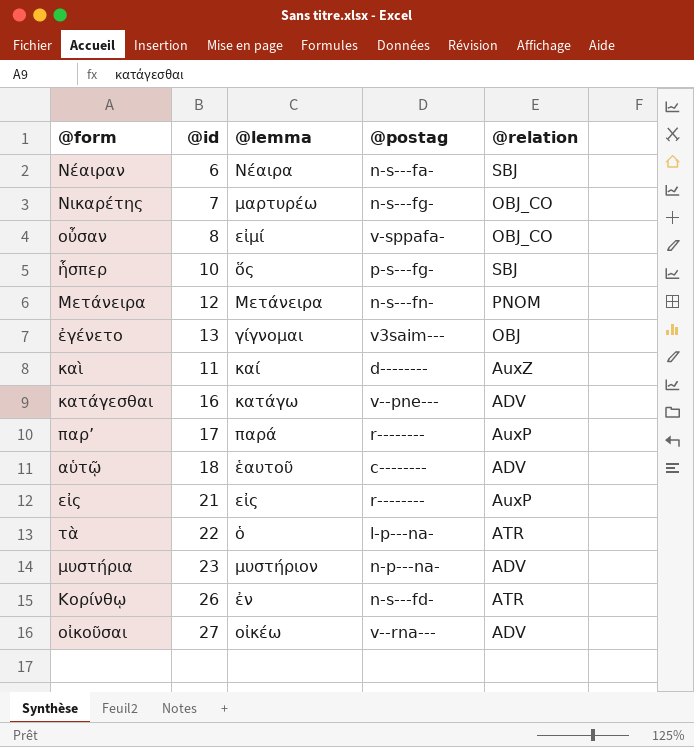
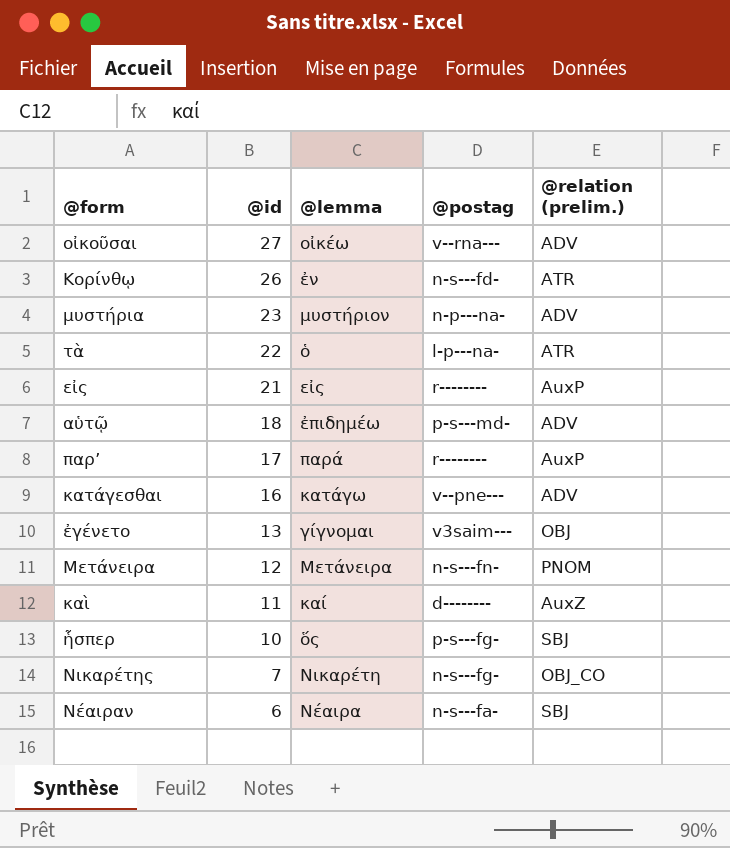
row order: none -> @id descending
column name: @relation -> @relation (prelim.)
row οὖσαν: 8 | εἰμί | v-sppafa- | OBJ_CO -> none
αὑτῷ | @lemma: ἑαυτοῦ -> ἐπιδημέω
αὑτῷ | @postag: c-------- -> p-s---md-
Νικαρέτης | @lemma: μαρτυρέω -> Νικαρέτη

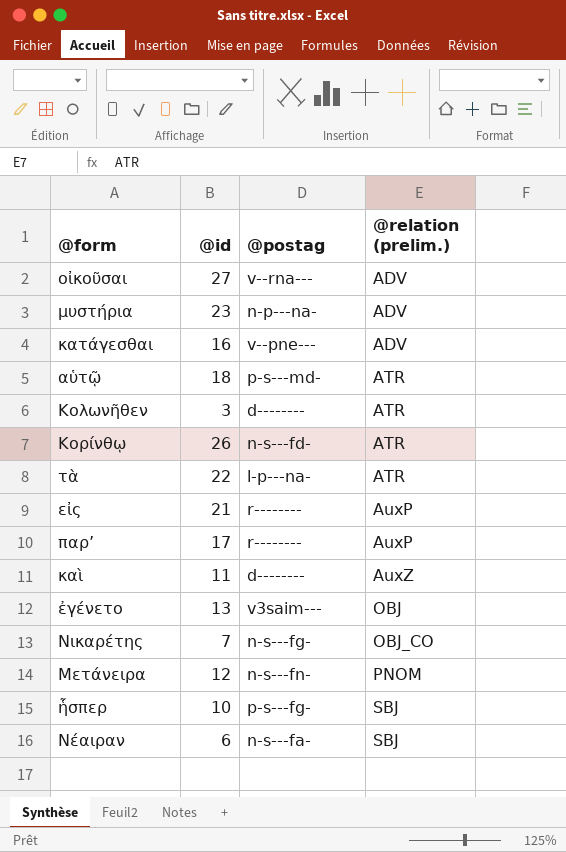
row order: @id descending -> @relation (prelim.) ascending
column @lemma | position: 3 -> none
αὑτῷ | @relation (prelim.): ADV -> ATR
row Κολωνῆθεν: none -> 3 | d-------- | ATR

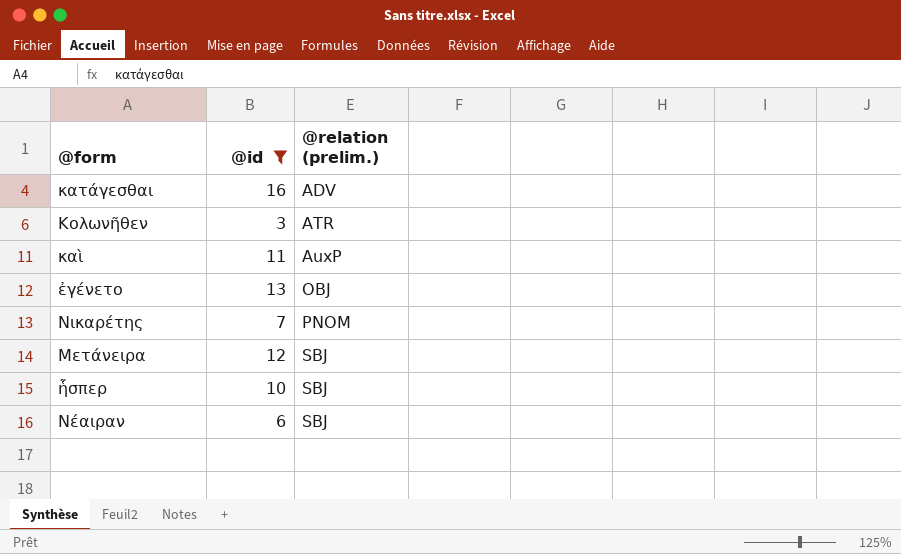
filter: none -> @id <= 16
column @postag | position: 3 -> none
καὶ | @relation (prelim.): AuxZ -> AuxP
Νικαρέτης | @relation (prelim.): OBJ_CO -> PNOM
Μετάνειρα | @relation (prelim.): PNOM -> SBJ

